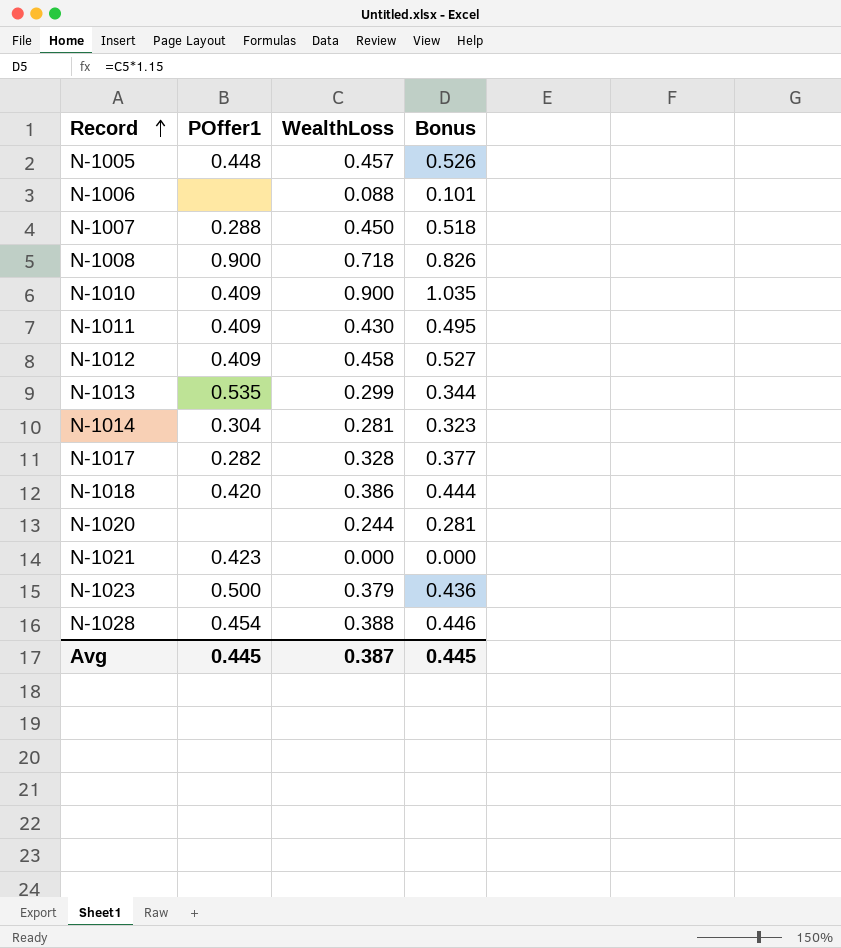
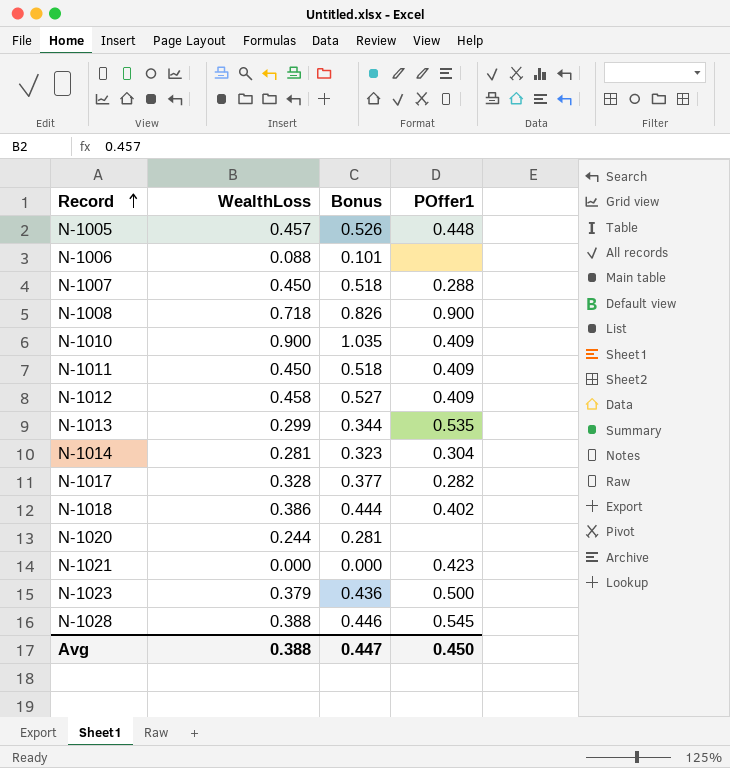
column POffer1 | position: 2 -> 4
N-1011 | WealthLoss: 0.430 -> 0.450
N-1011 | Bonus: 0.495 -> 0.518
N-1018 | POffer1: 0.420 -> 0.402
N-1028 | POffer1: 0.454 -> 0.545
Avg | WealthLoss: 0.387 -> 0.388
Avg | Bonus: 0.445 -> 0.447
Avg | POffer1: 0.445 -> 0.450

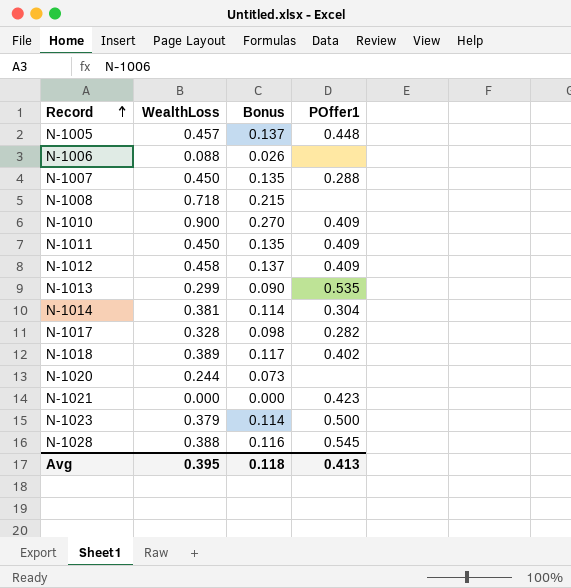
column Bonus | formula: [WealthLoss] * 1.15 -> [WealthLoss] * 0.3
N-1008 | POffer1: 0.900 -> none
N-1014 | WealthLoss: 0.281 -> 0.381
N-1018 | WealthLoss: 0.386 -> 0.389
Avg | WealthLoss: 0.388 -> 0.395
Avg | Bonus: 0.447 -> 0.118
Avg | POffer1: 0.450 -> 0.413

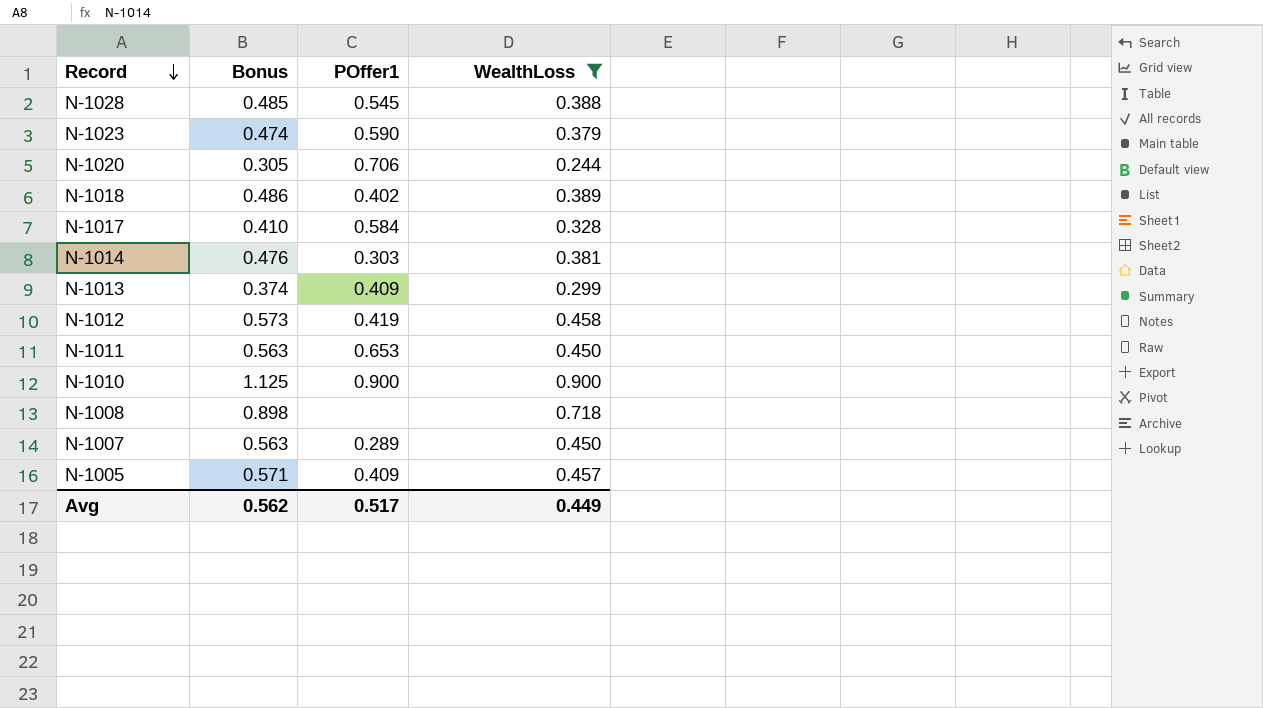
filter: none -> WealthLoss >= 0.244
row order: Record ascending -> Record descending
column Bonus | formula: [WealthLoss] * 0.3 -> [WealthLoss] * 1.25
column WealthLoss | position: 2 -> 4
N-1023 | POffer1: 0.500 -> 0.590
N-1020 | POffer1: none -> 0.706
N-1017 | POffer1: 0.282 -> 0.584
N-1014 | POffer1: 0.304 -> 0.303
N-1013 | POffer1: 0.535 -> 0.409
N-1012 | POffer1: 0.409 -> 0.419
N-1011 | POffer1: 0.409 -> 0.653
N-1010 | POffer1: 0.409 -> 0.900
N-1007 | POffer1: 0.288 -> 0.289
N-1005 | POffer1: 0.448 -> 0.409
Avg | Bonus: 0.118 -> 0.562
Avg | POffer1: 0.413 -> 0.517
Avg | WealthLoss: 0.395 -> 0.449

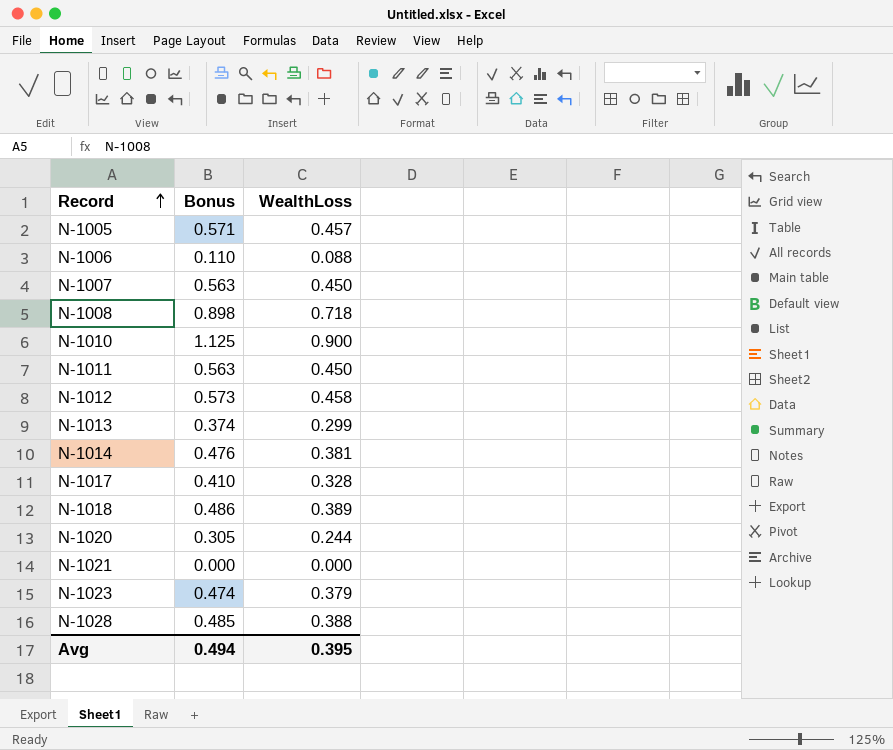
filter: WealthLoss >= 0.244 -> none
row order: Record descending -> Record ascending
column POffer1 | position: 3 -> none
Avg | Bonus: 0.562 -> 0.494
Avg | WealthLoss: 0.449 -> 0.395

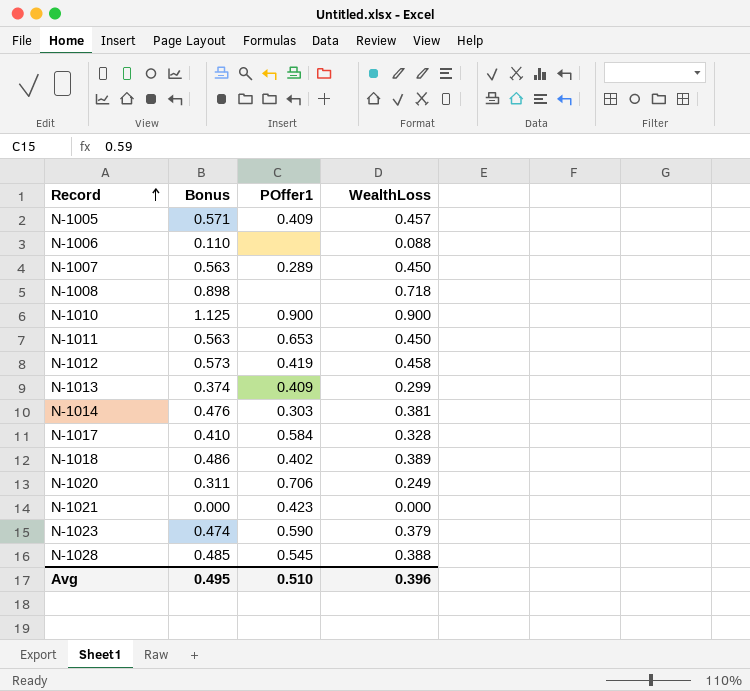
column POffer1 | position: none -> 3
N-1020 | Bonus: 0.305 -> 0.311
N-1020 | WealthLoss: 0.244 -> 0.249
Avg | Bonus: 0.494 -> 0.495
Avg | WealthLoss: 0.395 -> 0.396

